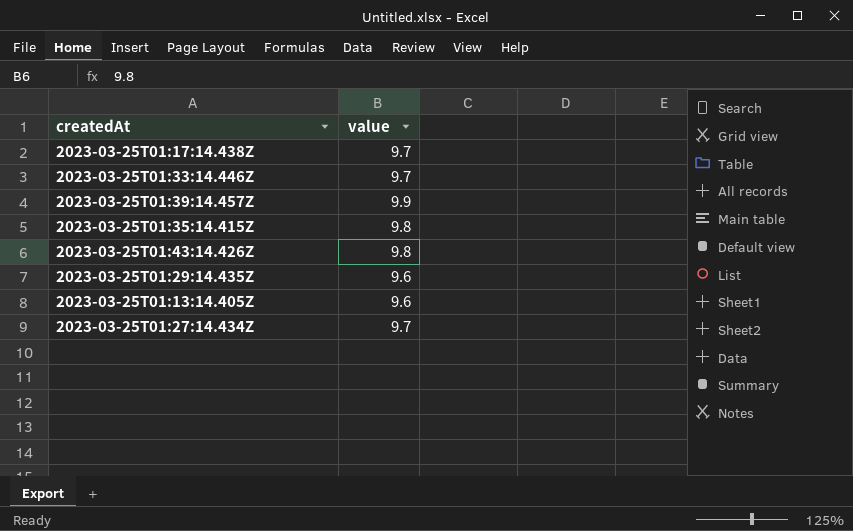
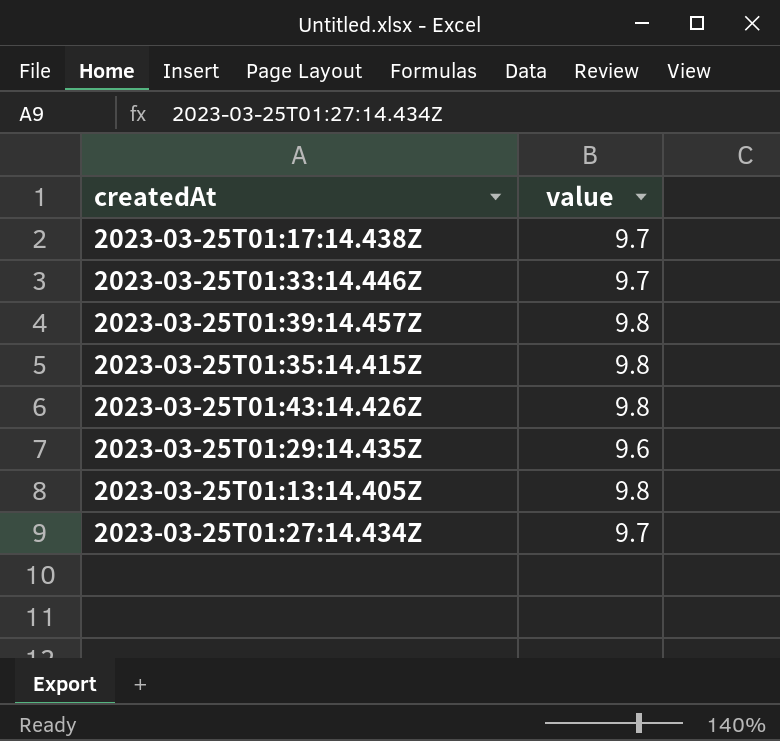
2023-03-25T01:39:14.457Z | value: 9.9 -> 9.8
2023-03-25T01:13:14.405Z | value: 9.6 -> 9.8

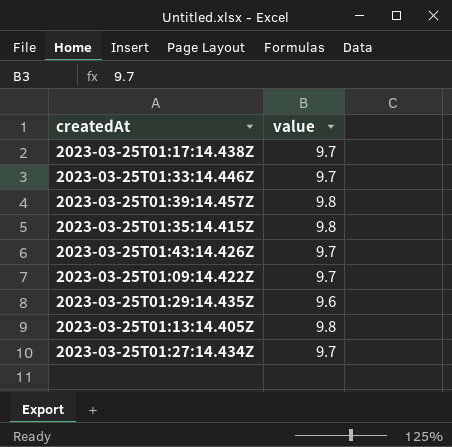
2023-03-25T01:43:14.426Z | value: 9.8 -> 9.7
row 2023-03-25T01:09:14.422Z: none -> 9.7

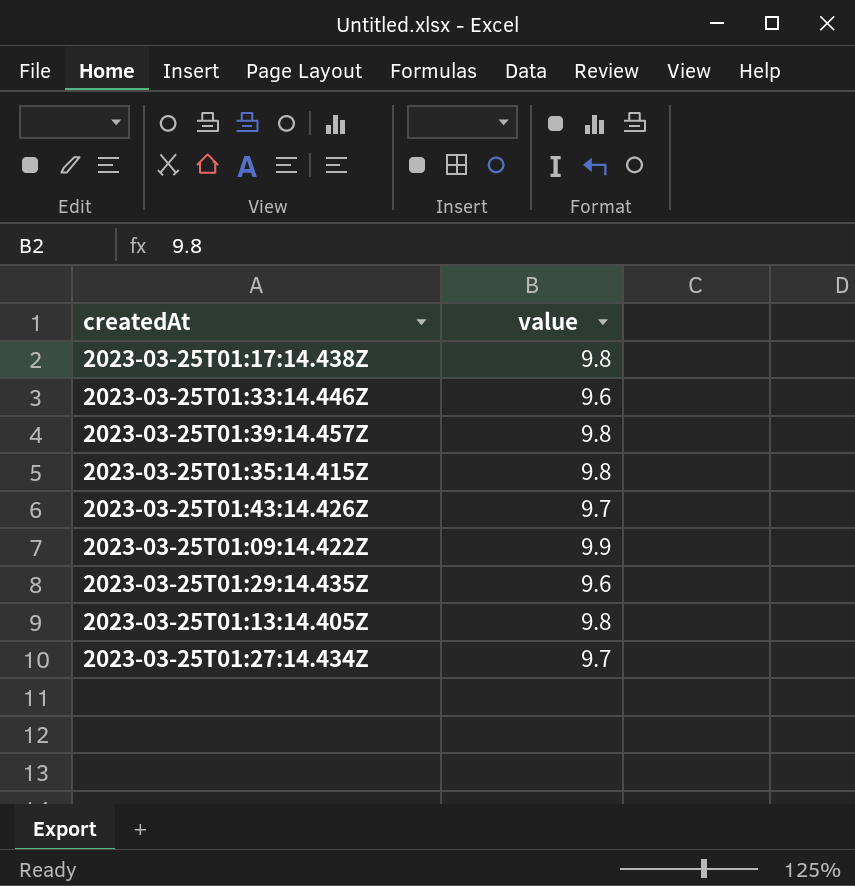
2023-03-25T01:17:14.438Z | value: 9.7 -> 9.8
2023-03-25T01:33:14.446Z | value: 9.7 -> 9.6
2023-03-25T01:09:14.422Z | value: 9.7 -> 9.9

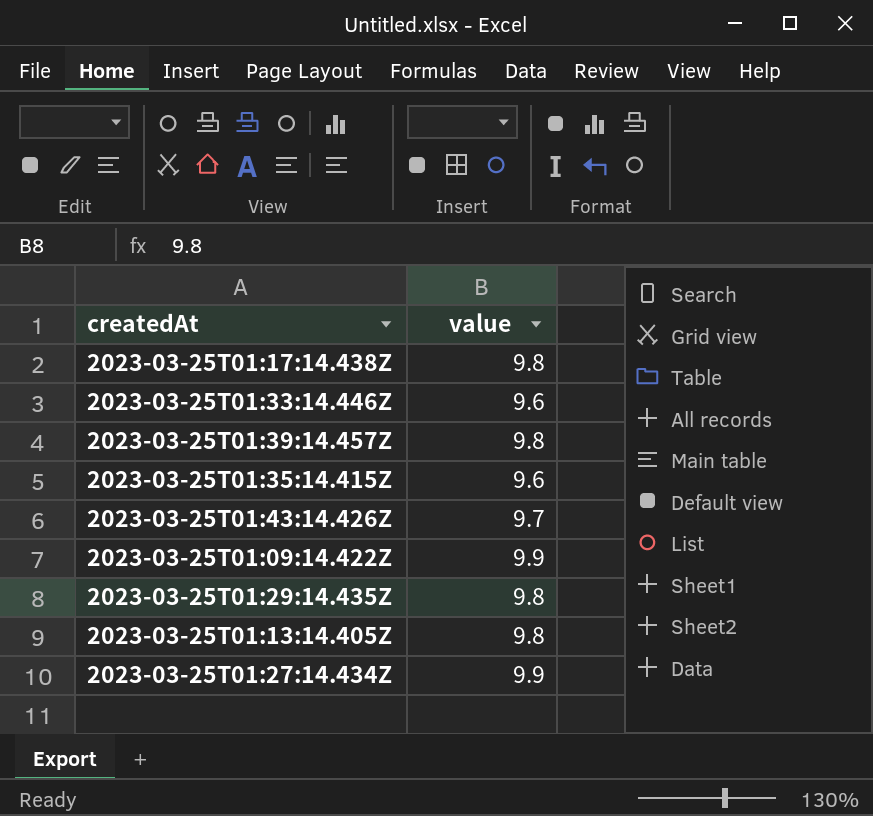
2023-03-25T01:35:14.415Z | value: 9.8 -> 9.6
2023-03-25T01:29:14.435Z | value: 9.6 -> 9.8
2023-03-25T01:27:14.434Z | value: 9.7 -> 9.9

